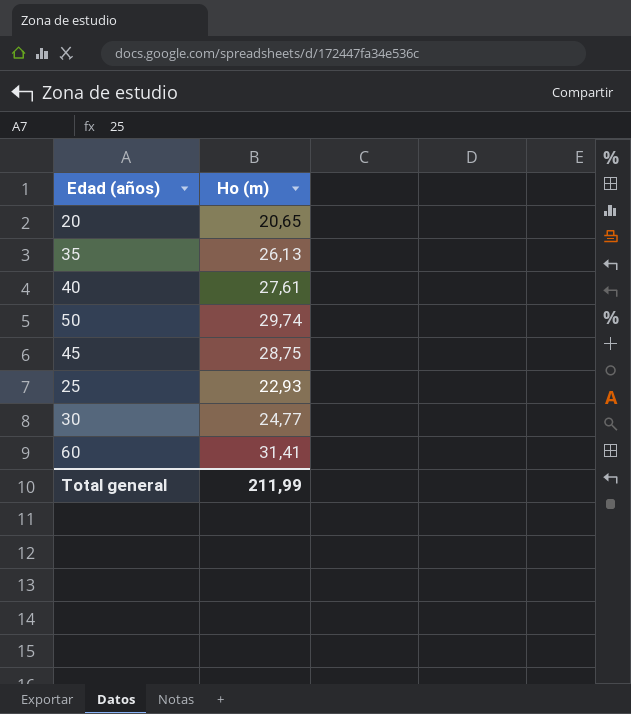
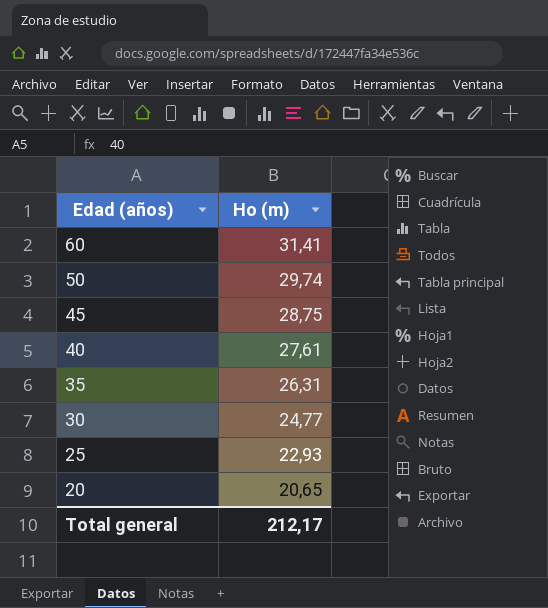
row order: none -> Edad (años) descending
35 | Ho (m): 26,13 -> 26,31
Total general | Ho (m): 211,99 -> 212,17

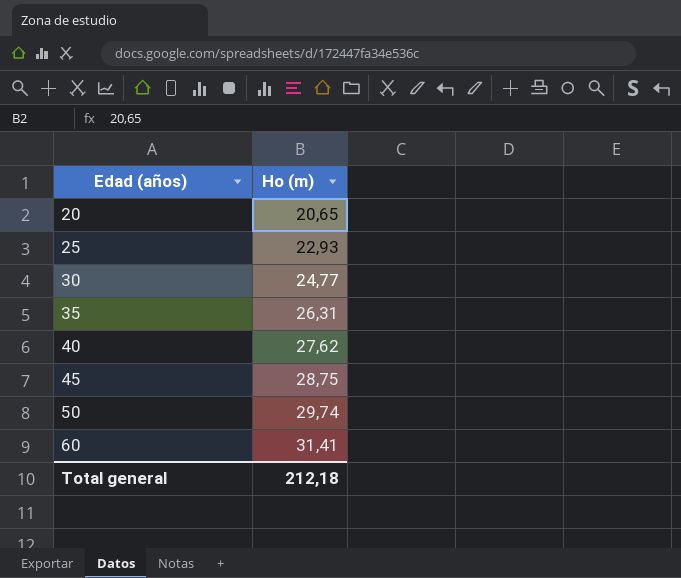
row order: Edad (años) descending -> Edad (años) ascending
40 | Ho (m): 27,61 -> 27,62
Total general | Ho (m): 212,17 -> 212,18

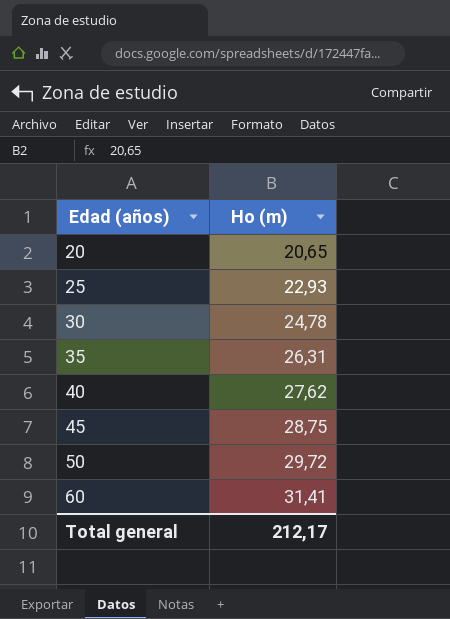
30 | Ho (m): 24,77 -> 24,78
50 | Ho (m): 29,74 -> 29,72
Total general | Ho (m): 212,18 -> 212,17

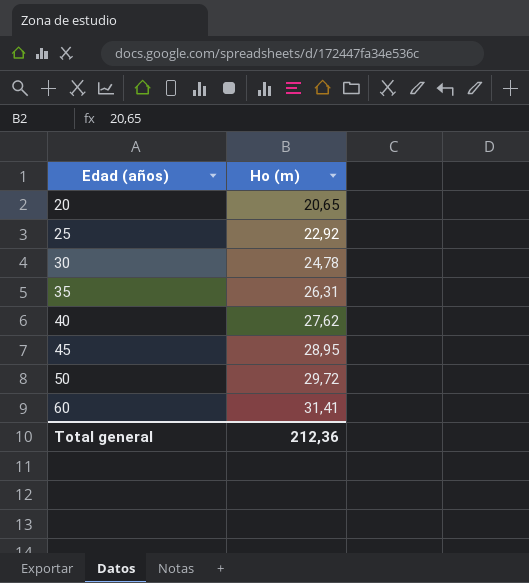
25 | Ho (m): 22,93 -> 22,92
45 | Ho (m): 28,75 -> 28,95
Total general | Ho (m): 212,17 -> 212,36

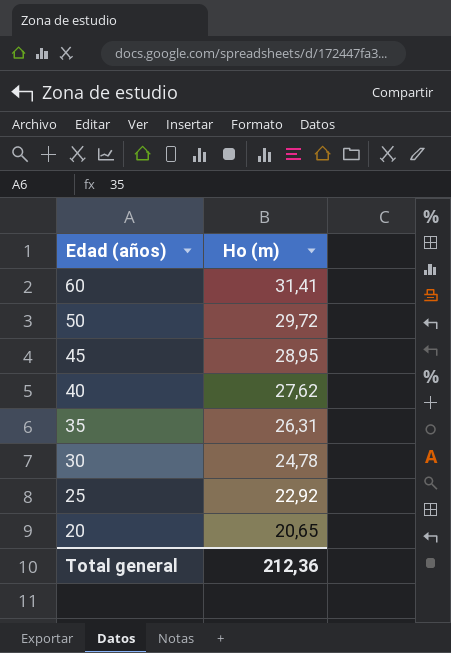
row order: Edad (años) ascending -> Edad (años) descending

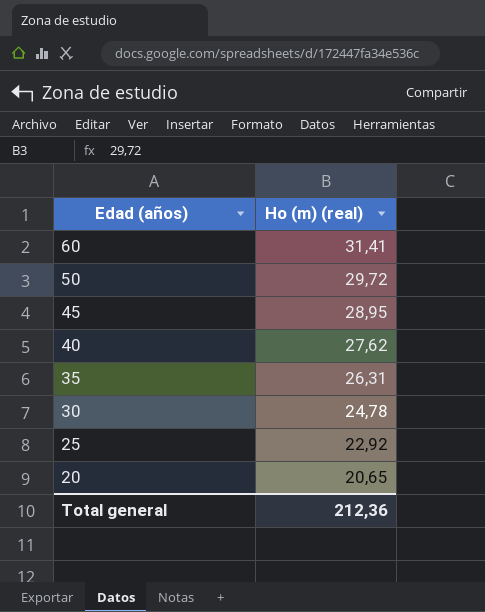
column name: Ho (m) -> Ho (m) (real)

